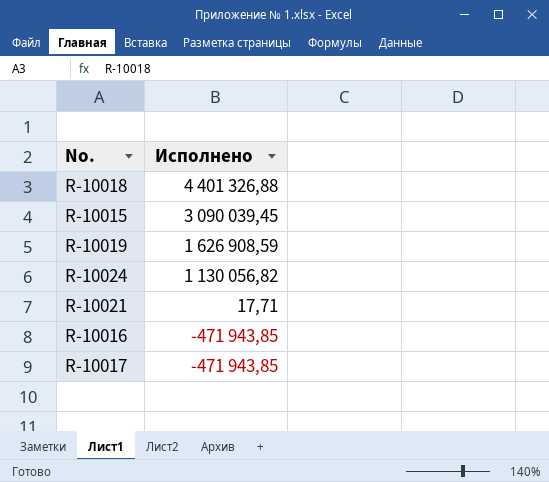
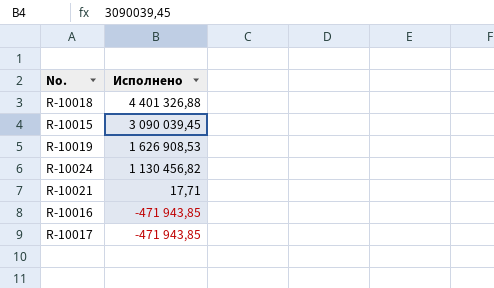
R-10019 | Исполнено: 1 626 908,59 -> 1 626 908,53
R-10024 | Исполнено: 1 130 056,82 -> 1 130 456,82

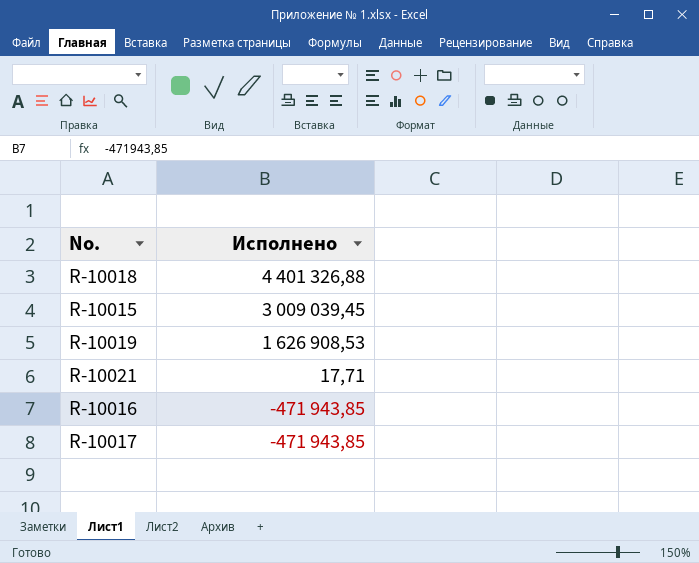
row R-10024: 1 130 456,82 -> none
R-10015 | Исполнено: 3 090 039,45 -> 3 009 039,45

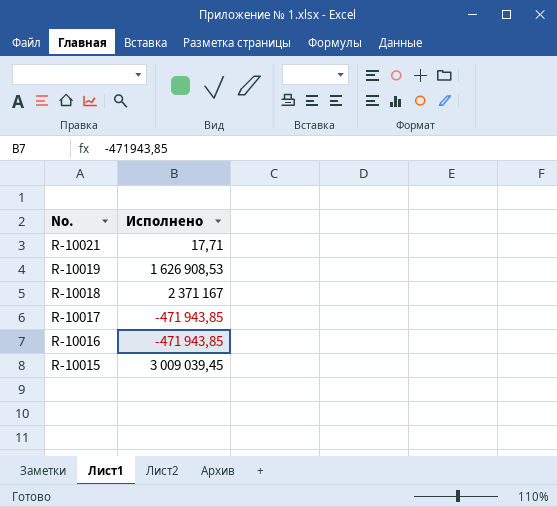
row order: Исполнено descending -> No. descending
R-10018 | Исполнено: 4 401 326,88 -> 2 371 167

